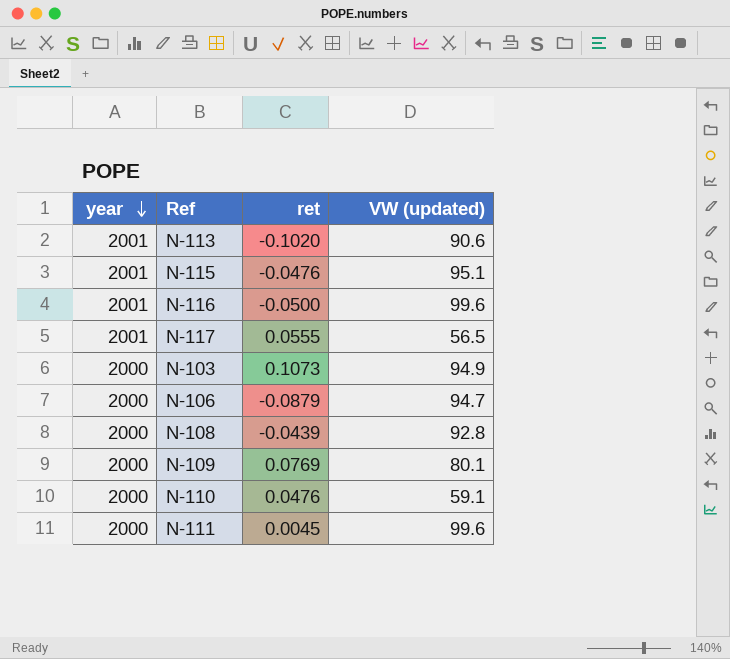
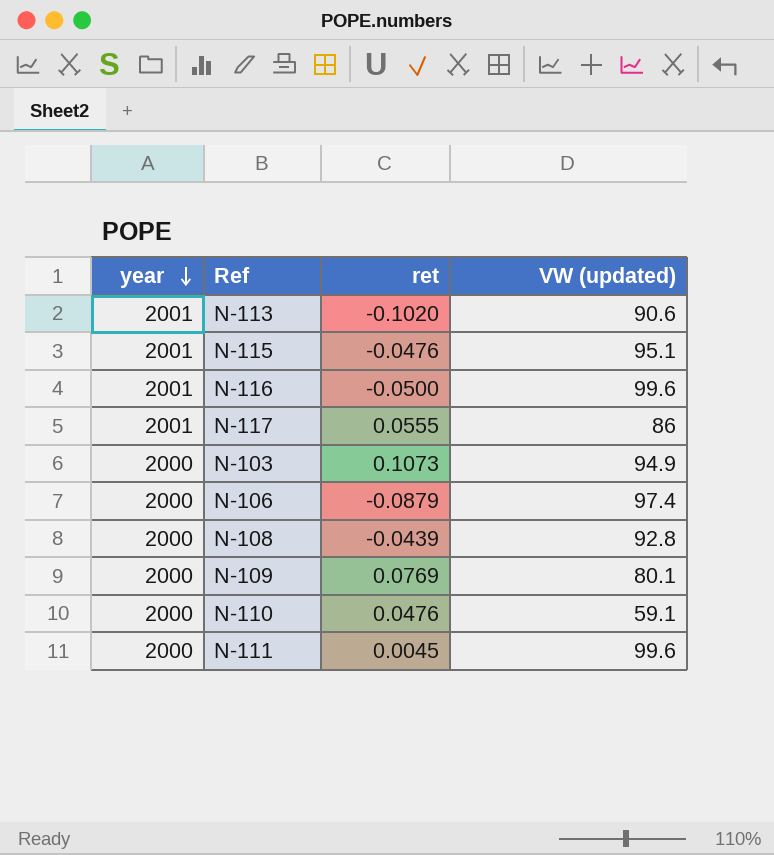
N-117 | VW (updated): 56.5 -> 86
N-106 | VW (updated): 94.7 -> 97.4

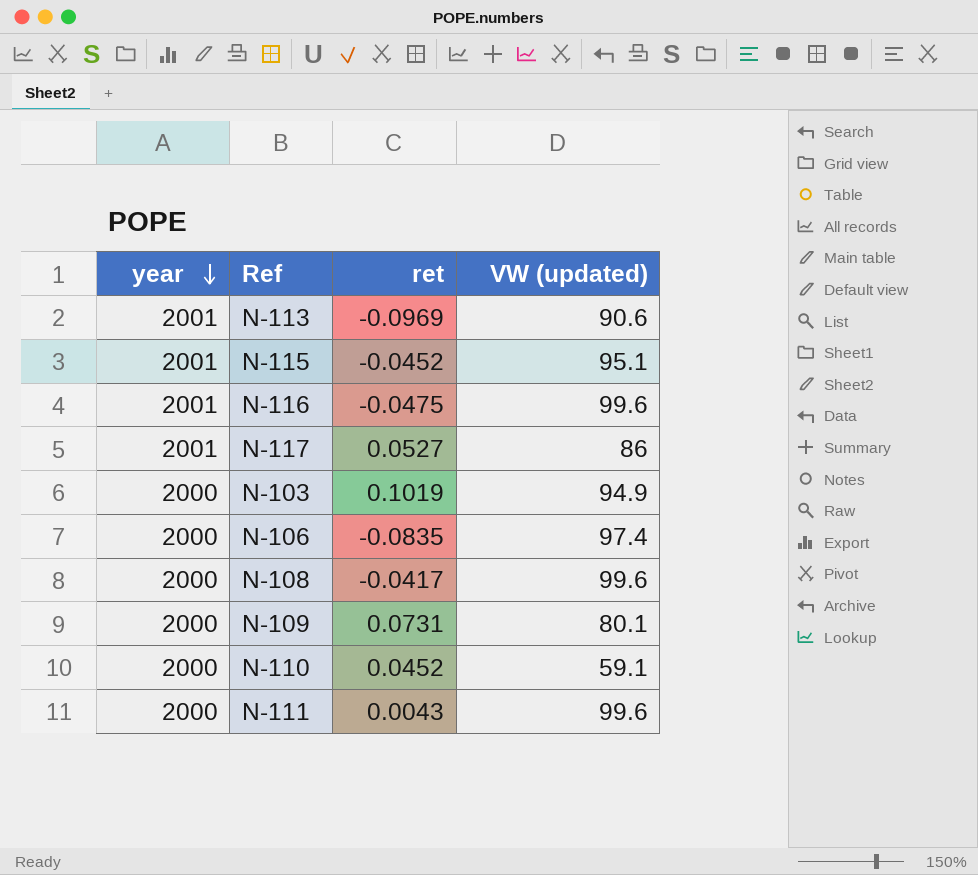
N-113 | ret: -0.1020 -> -0.0969
N-115 | ret: -0.0476 -> -0.0452
N-116 | ret: -0.0500 -> -0.0475
N-117 | ret: 0.0555 -> 0.0527
N-103 | ret: 0.1073 -> 0.1019
N-106 | ret: -0.0879 -> -0.0835
N-108 | ret: -0.0439 -> -0.0417
N-108 | VW (updated): 92.8 -> 99.6
N-109 | ret: 0.0769 -> 0.0731
N-110 | ret: 0.0476 -> 0.0452
N-111 | ret: 0.0045 -> 0.0043

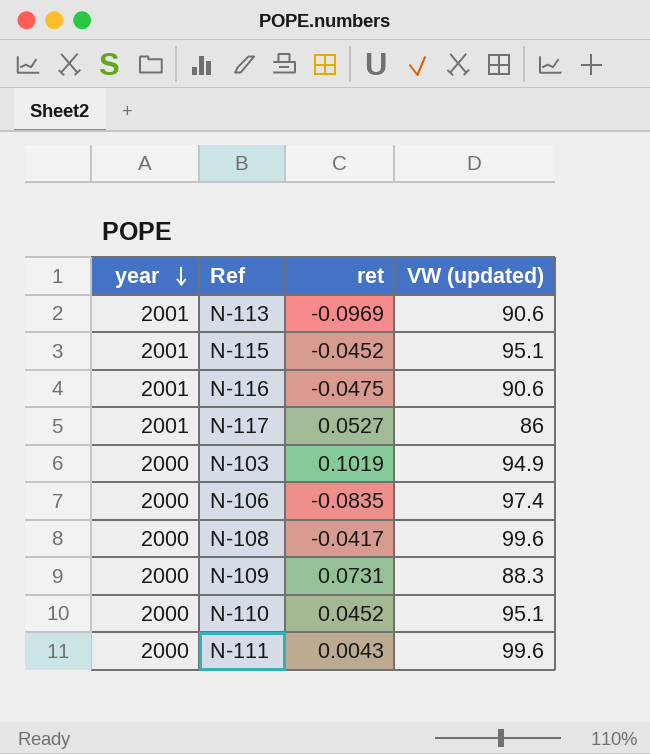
N-116 | VW (updated): 99.6 -> 90.6
N-109 | VW (updated): 80.1 -> 88.3
N-110 | VW (updated): 59.1 -> 95.1

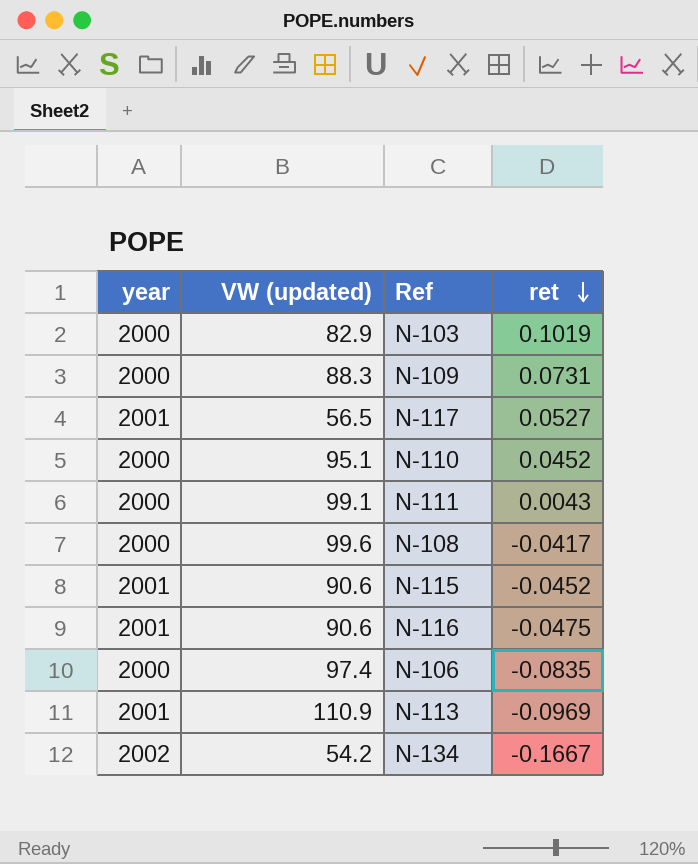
row order: year descending -> ret descending
column VW (updated) | position: 4 -> 2
N-103 | VW (updated): 94.9 -> 82.9
N-117 | VW (updated): 86 -> 56.5
N-111 | VW (updated): 99.6 -> 99.1
N-115 | VW (updated): 95.1 -> 90.6
N-113 | VW (updated): 90.6 -> 110.9
row N-134: none -> 2002 | 54.2 | -0.1667

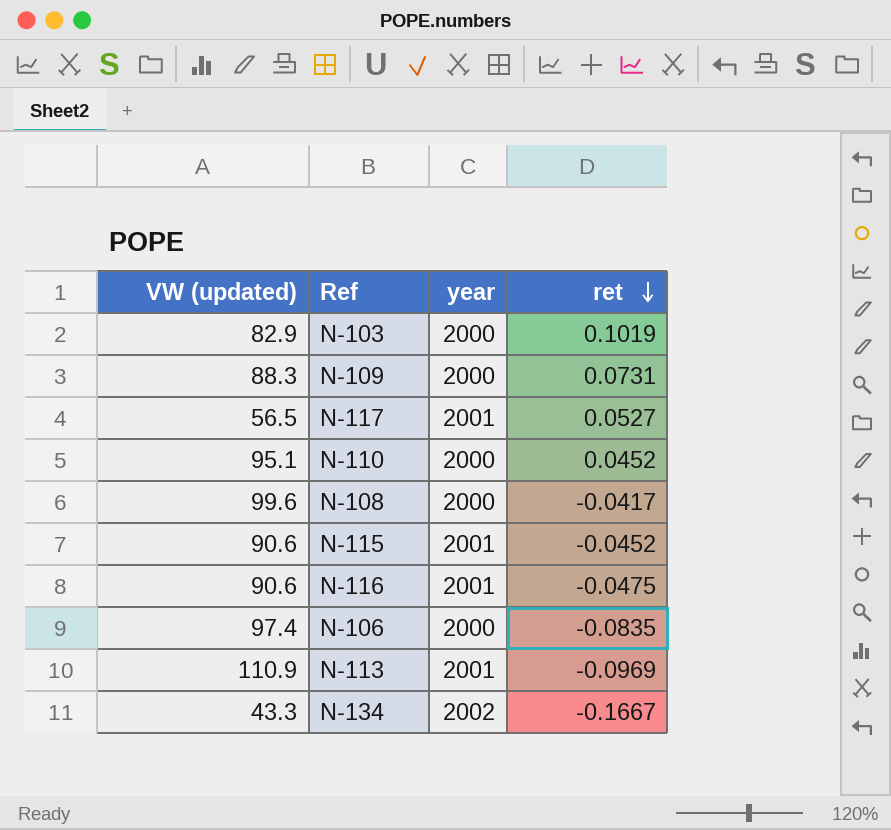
column year | position: 1 -> 3
row N-111: 2000 | 99.1 | 0.0043 -> none
N-134 | VW (updated): 54.2 -> 43.3

